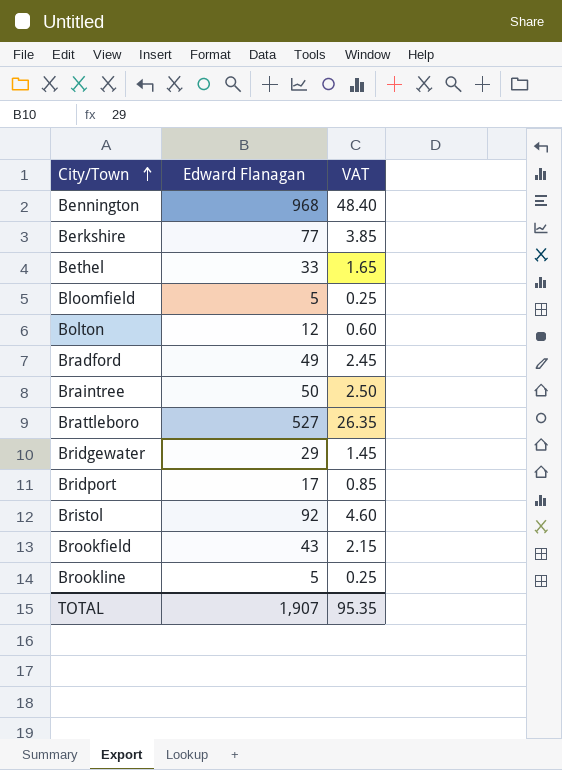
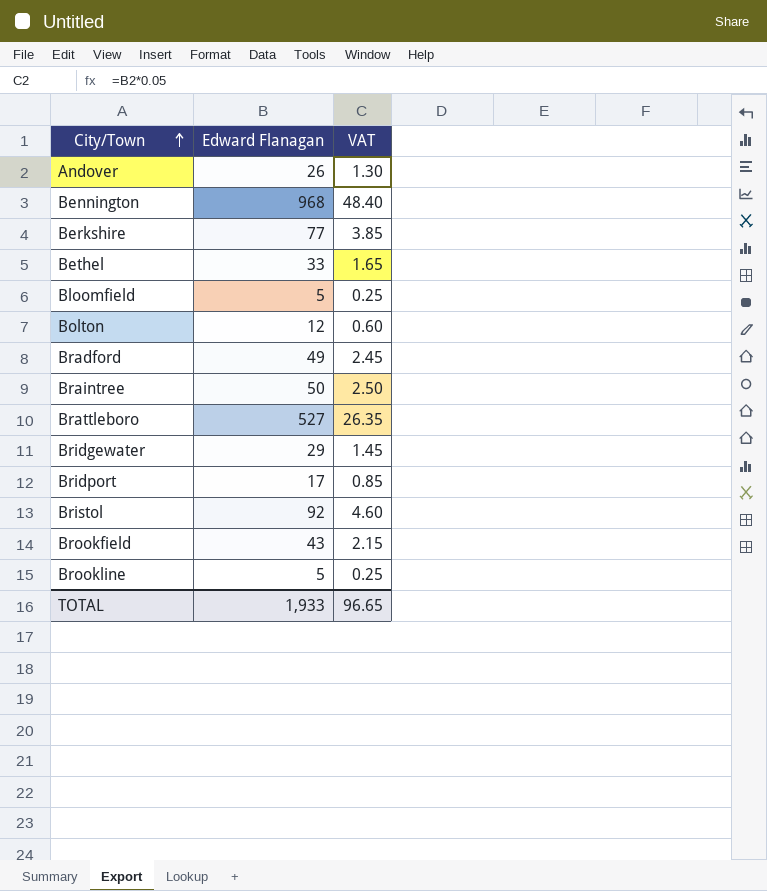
row Andover: none -> 26 | 1.30
TOTAL | Edward Flanagan: 1,907 -> 1,933
TOTAL | VAT: 95.35 -> 96.65

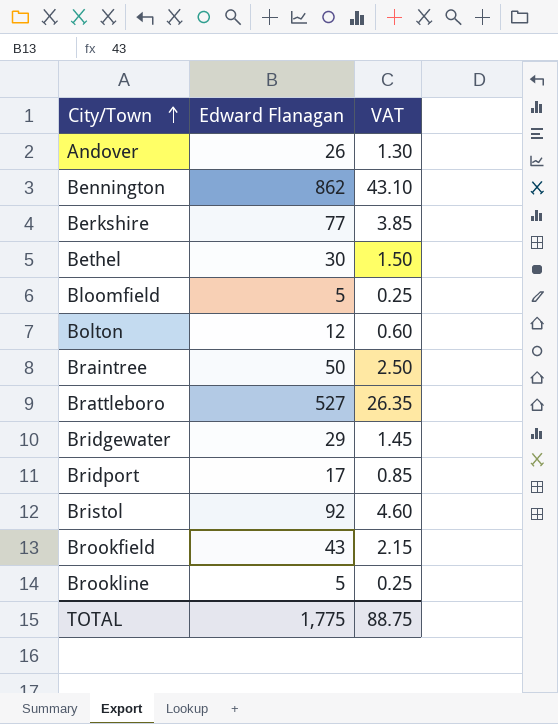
row Bradford: 49 | 2.45 -> none
Bennington | Edward Flanagan: 968 -> 862
Bennington | VAT: 48.40 -> 43.10
Bethel | Edward Flanagan: 33 -> 30
Bethel | VAT: 1.65 -> 1.50
TOTAL | Edward Flanagan: 1,933 -> 1,775
TOTAL | VAT: 96.65 -> 88.75

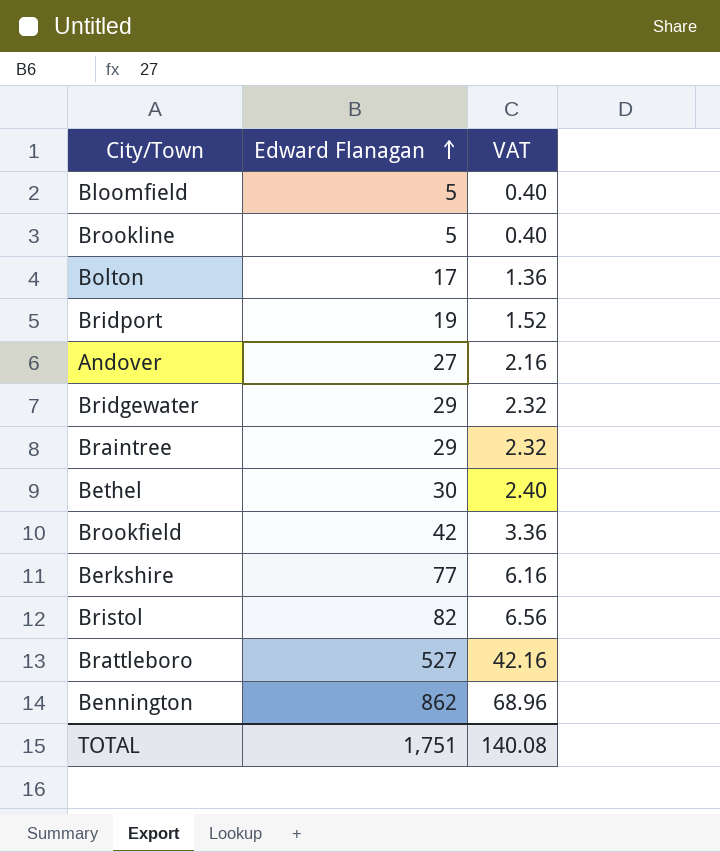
row order: City/Town ascending -> Edward Flanagan ascending
column VAT | formula: [Edward Flanagan] * 0.05 -> [Edward Flanagan] * 0.08
Bolton | Edward Flanagan: 12 -> 17
Bridport | Edward Flanagan: 17 -> 19
Andover | Edward Flanagan: 26 -> 27
Braintree | Edward Flanagan: 50 -> 29
Brookfield | Edward Flanagan: 43 -> 42
Bristol | Edward Flanagan: 92 -> 82
TOTAL | Edward Flanagan: 1,775 -> 1,751
TOTAL | VAT: 88.75 -> 140.08

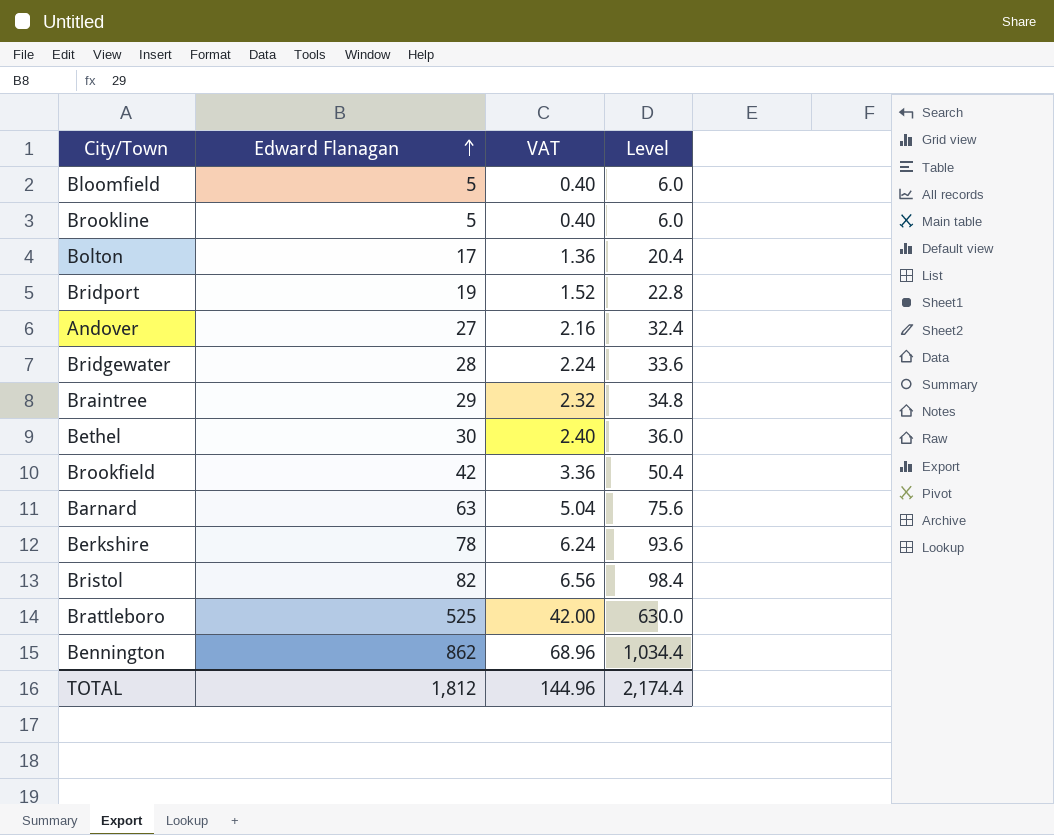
column Level | formula: none -> [Edward Flanagan] * 1.2
Bridgewater | Edward Flanagan: 29 -> 28
Bridgewater | VAT: 2.32 -> 2.24
row Barnard: none -> 63 | 5.04 | 75.6
Berkshire | Edward Flanagan: 77 -> 78
Berkshire | VAT: 6.16 -> 6.24
Brattleboro | Edward Flanagan: 527 -> 525
Brattleboro | VAT: 42.16 -> 42.00
TOTAL | Edward Flanagan: 1,751 -> 1,812
TOTAL | VAT: 140.08 -> 144.96

